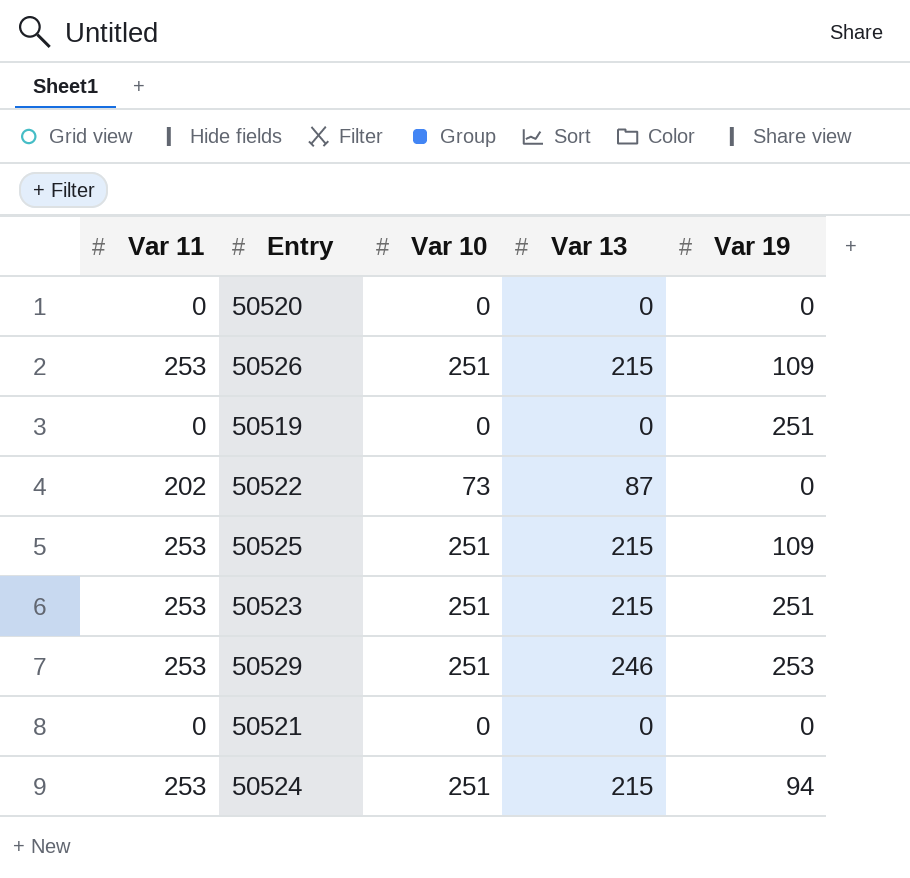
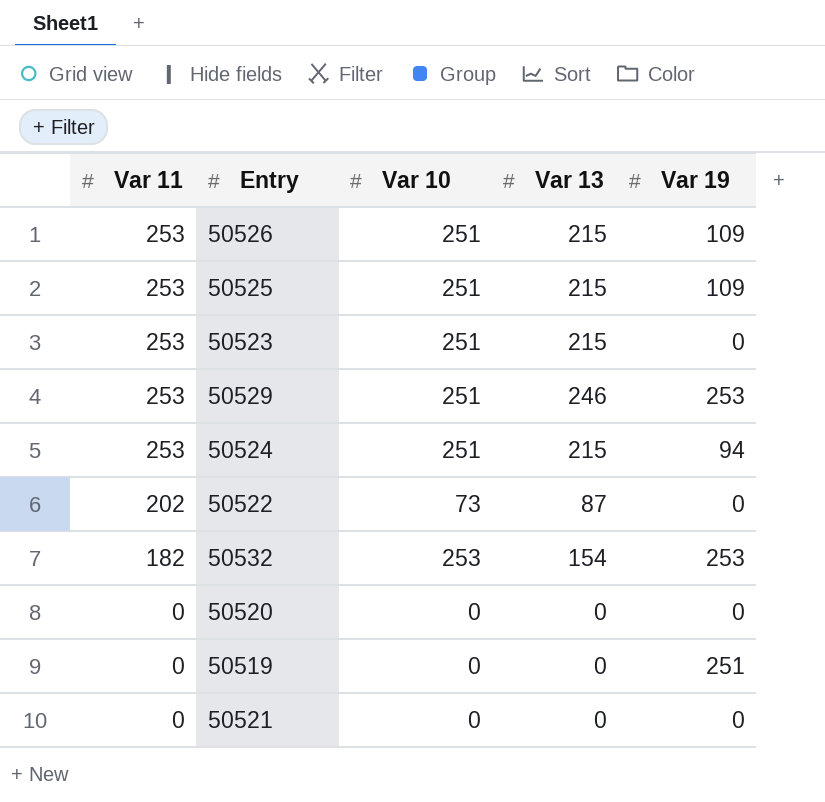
row order: none -> Var 11 descending
50523 | Var 19: 251 -> 0
row 50532: none -> 182 | 253 | 154 | 253

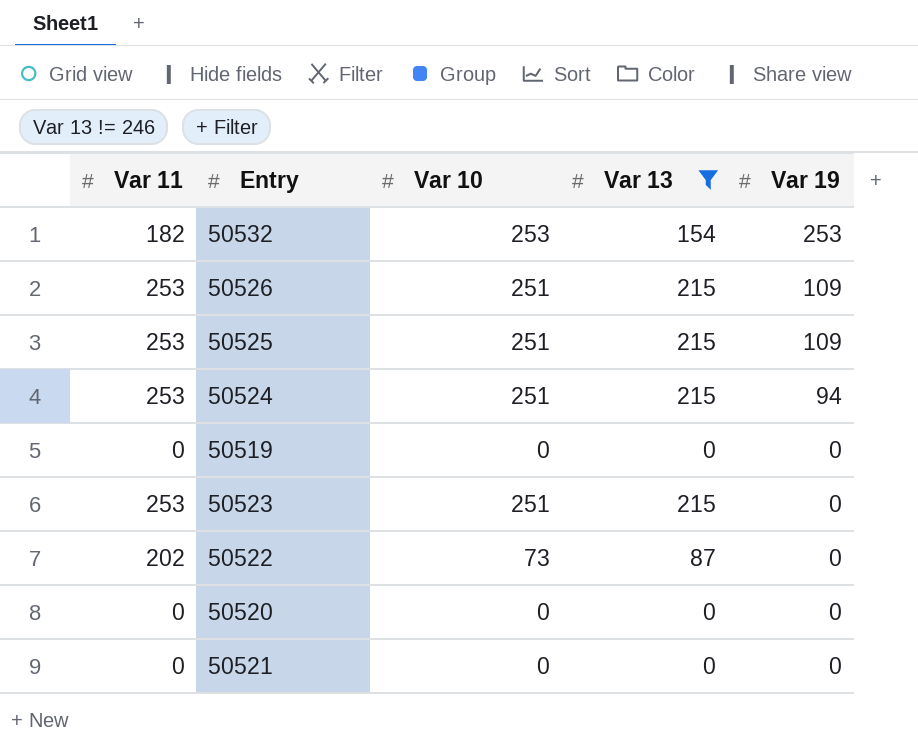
filter: none -> Var 13 != 246
row order: Var 11 descending -> Var 19 descending
50519 | Var 19: 251 -> 0

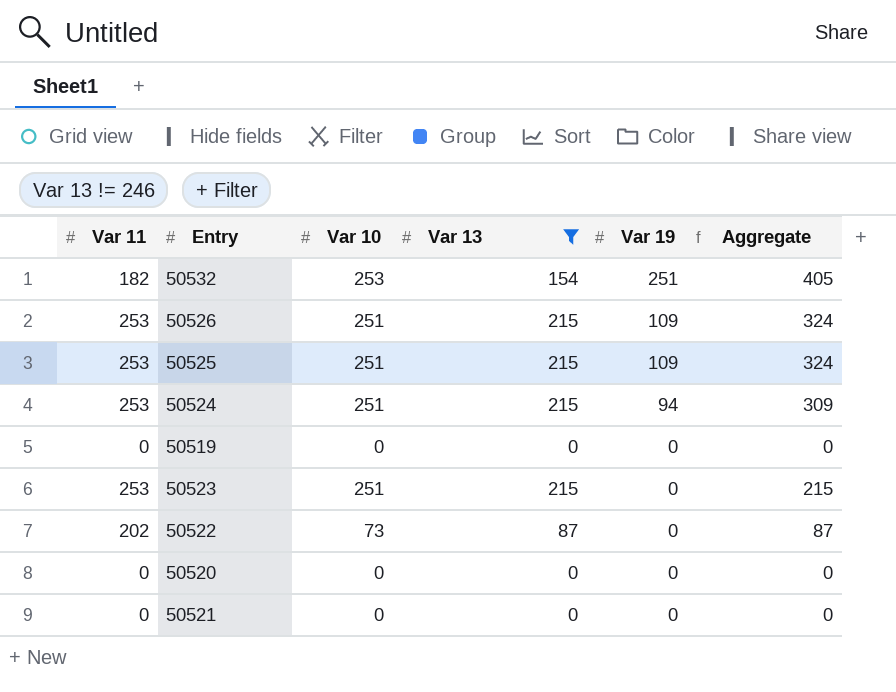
column Aggregate | formula: none -> [Var 13] + [Var 19]
50532 | Var 19: 253 -> 251

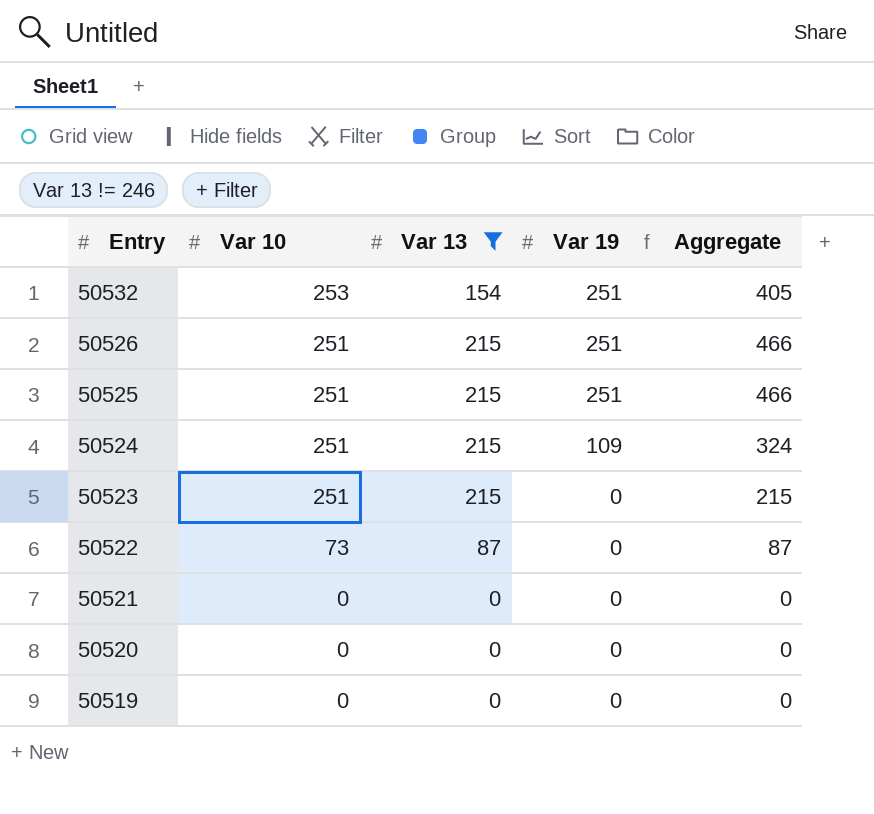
row order: Var 19 descending -> Entry descending
column Var 11 | position: 1 -> none
50526 | Var 19: 109 -> 251
50526 | Aggregate: 324 -> 466
50525 | Var 19: 109 -> 251
50525 | Aggregate: 324 -> 466
50524 | Var 19: 94 -> 109
50524 | Aggregate: 309 -> 324

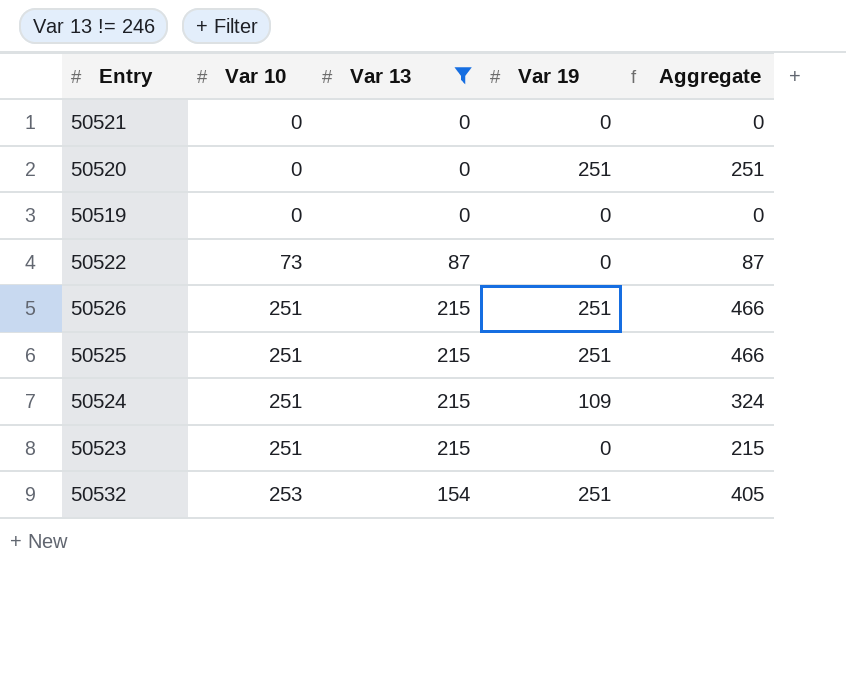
row order: Entry descending -> Var 10 ascending
50520 | Var 19: 0 -> 251
50520 | Aggregate: 0 -> 251

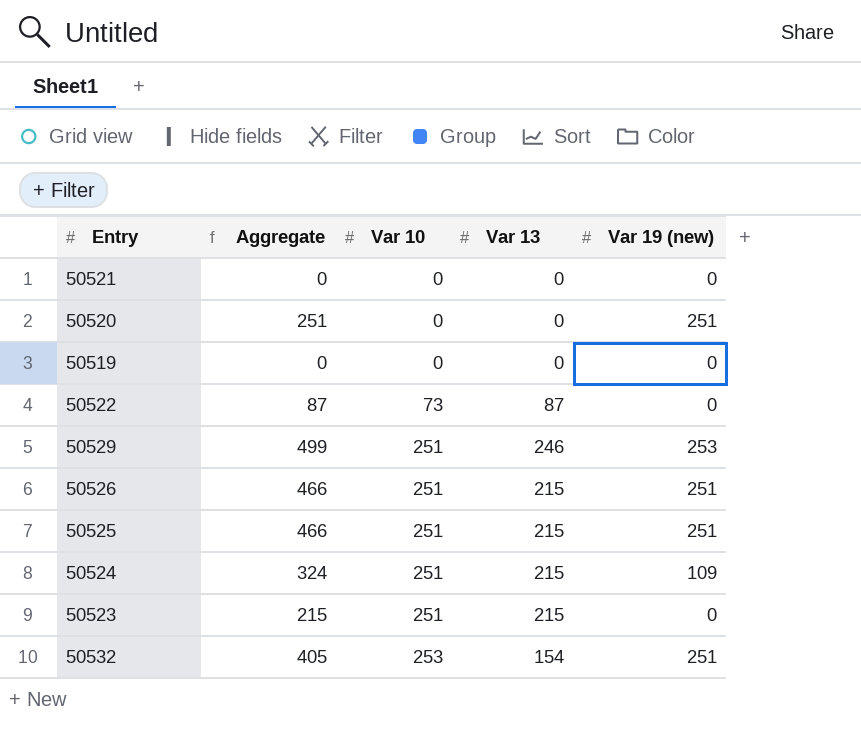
filter: Var 13 != 246 -> none
column Aggregate | position: 5 -> 2
column name: Var 19 -> Var 19 (new)

